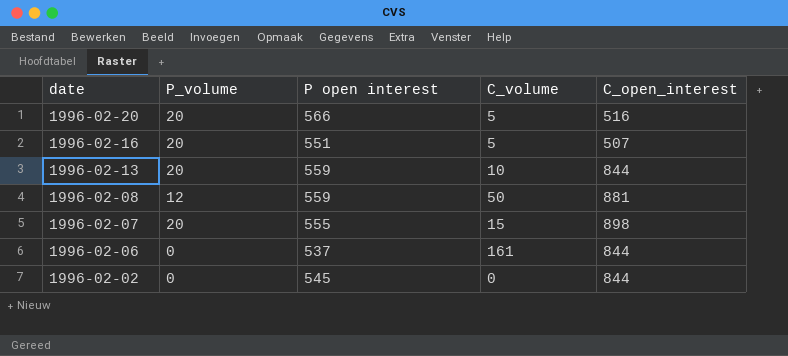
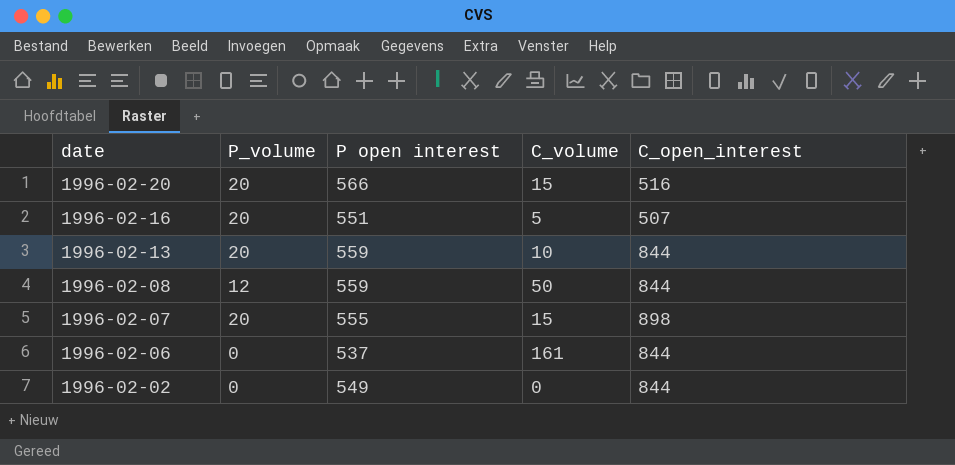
1996-02-20 | C_volume: 5 -> 15
1996-02-08 | C_open_interest: 881 -> 844
1996-02-02 | P open interest: 545 -> 549

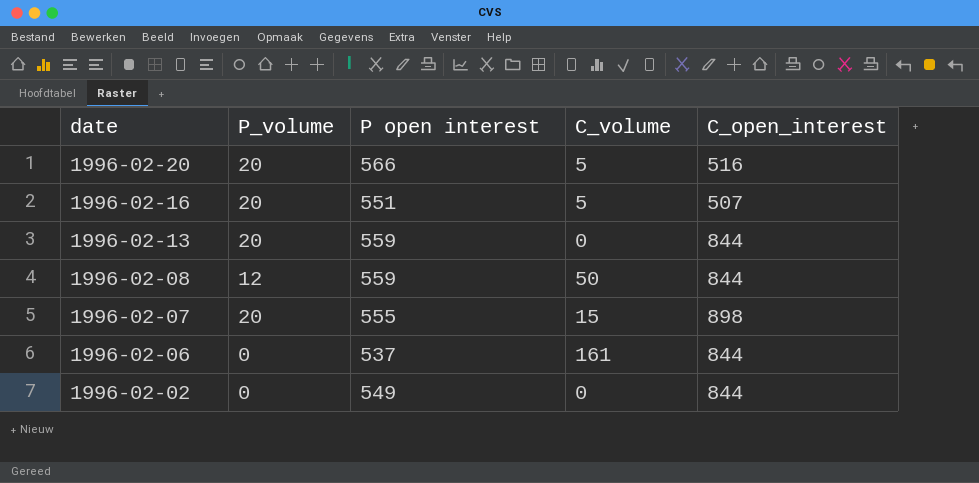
1996-02-20 | C_volume: 15 -> 5
1996-02-13 | C_volume: 10 -> 0

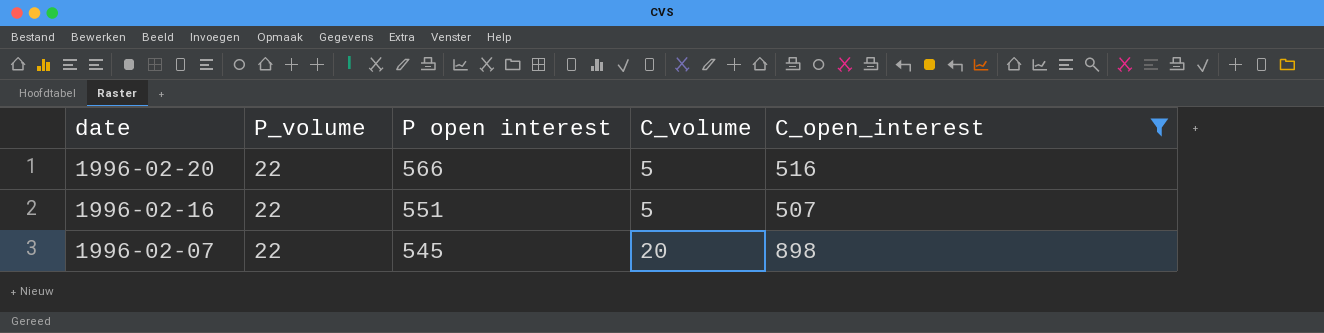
filter: none -> C_open_interest != 844
1996-02-20 | P_volume: 20 -> 22
1996-02-16 | P_volume: 20 -> 22
1996-02-07 | P_volume: 20 -> 22
1996-02-07 | P open interest: 555 -> 545
1996-02-07 | C_volume: 15 -> 20

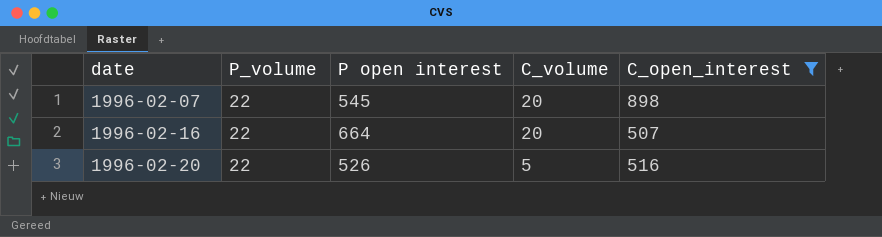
row order: date descending -> date ascending
1996-02-16 | P open interest: 551 -> 664
1996-02-16 | C_volume: 5 -> 20
1996-02-20 | P open interest: 566 -> 526

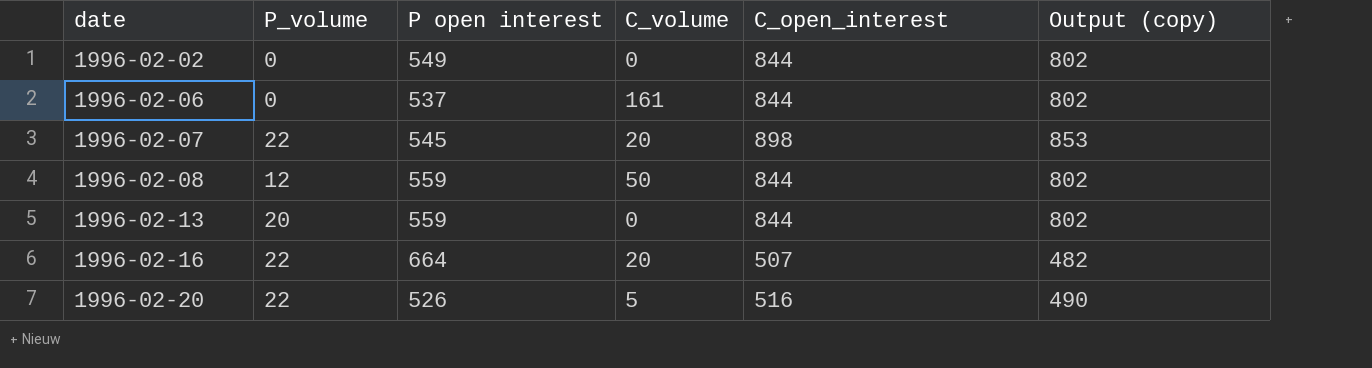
filter: C_open_interest != 844 -> none
column Output (copy) | formula: none -> [C_open_interest] * 0.95

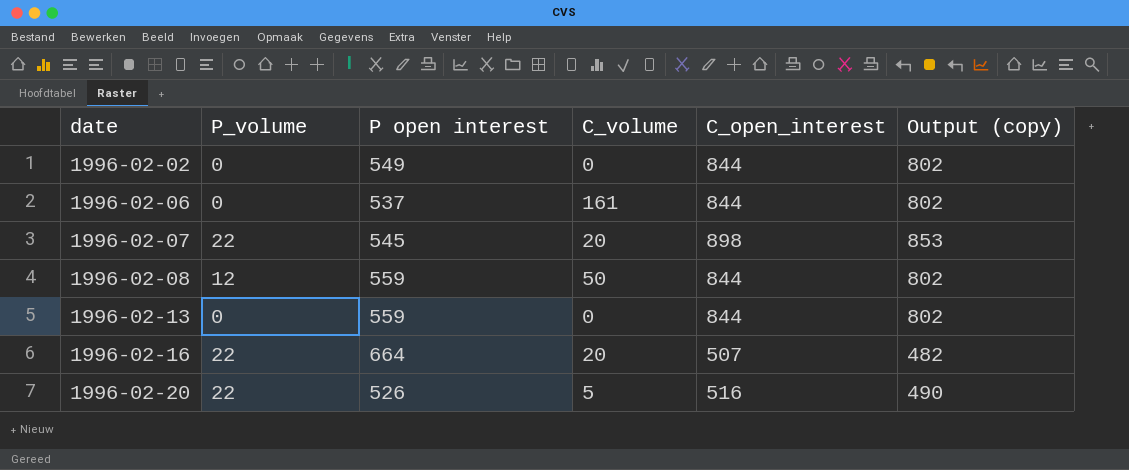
1996-02-13 | P_volume: 20 -> 0

